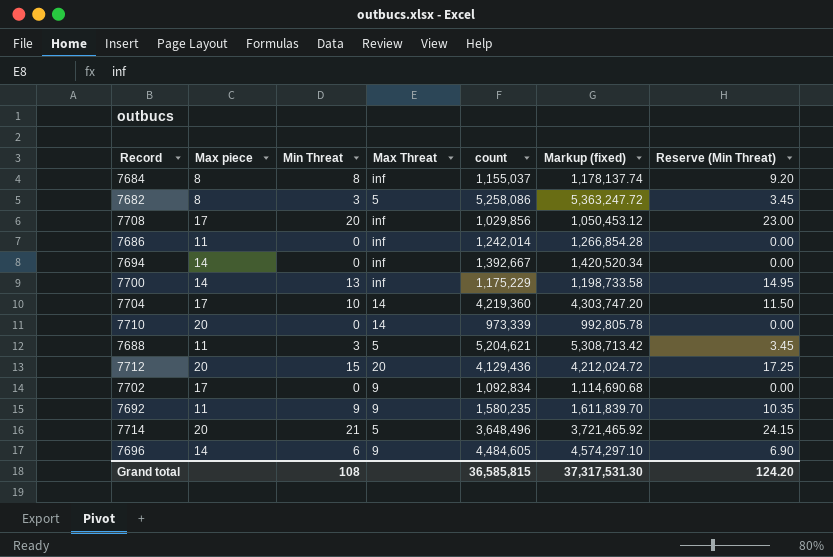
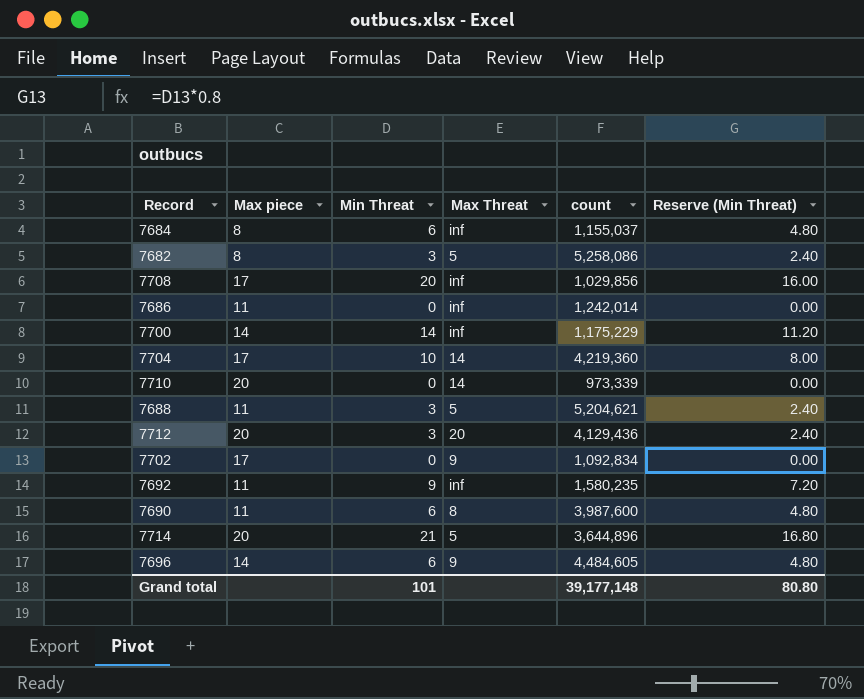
column Markup (fixed) | formula: [count] * 1.02 -> none
column Reserve (Min Threat) | formula: [Min Threat] * 1.15 -> [Min Threat] * 0.8
row 7694: 14 | 0 | inf | 1,392,667 | 1,420,520.34 | 0.00 -> none
7684 | Min Threat: 8 -> 6
7700 | Min Threat: 13 -> 14
7712 | Min Threat: 15 -> 3
7692 | Max Threat: 9 -> inf
row 7690: none -> 11 | 6 | 8 | 3,987,600 | 4.80
7714 | count: 3,648,496 -> 3,644,896
Grand total | Min Threat: 108 -> 101
Grand total | count: 36,585,815 -> 39,177,148
Grand total | Reserve (Min Threat): 124.20 -> 80.80

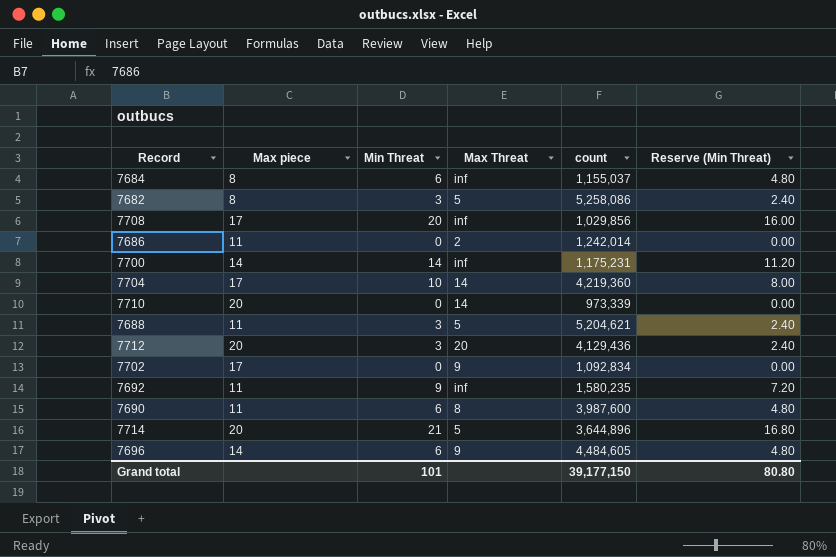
7686 | Max Threat: inf -> 2
7700 | count: 1,175,229 -> 1,175,231
Grand total | count: 39,177,148 -> 39,177,150

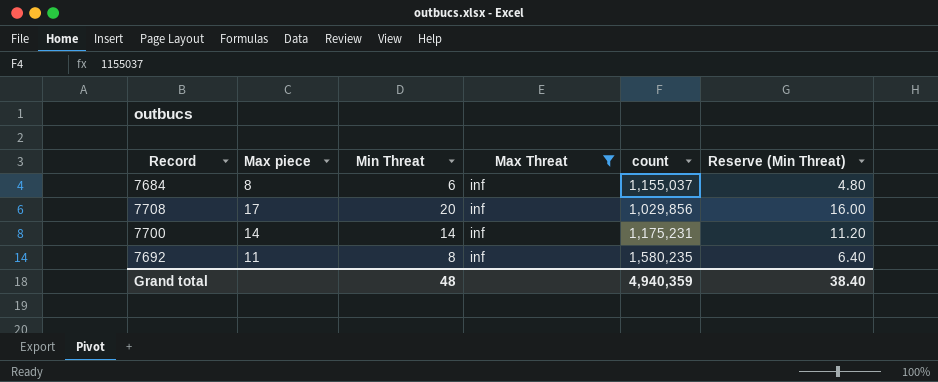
filter: none -> Max Threat = inf
7692 | Min Threat: 9 -> 8
7692 | Reserve (Min Threat): 7.20 -> 6.40
Grand total | Min Threat: 101 -> 48
Grand total | count: 39,177,150 -> 4,940,359
Grand total | Reserve (Min Threat): 80.80 -> 38.40

